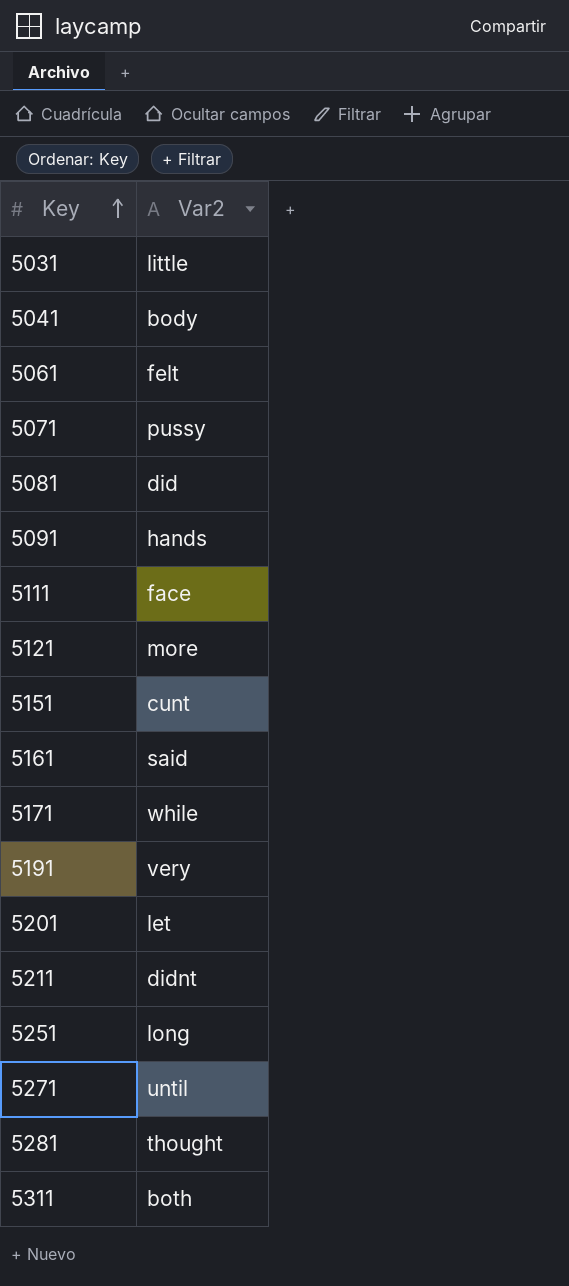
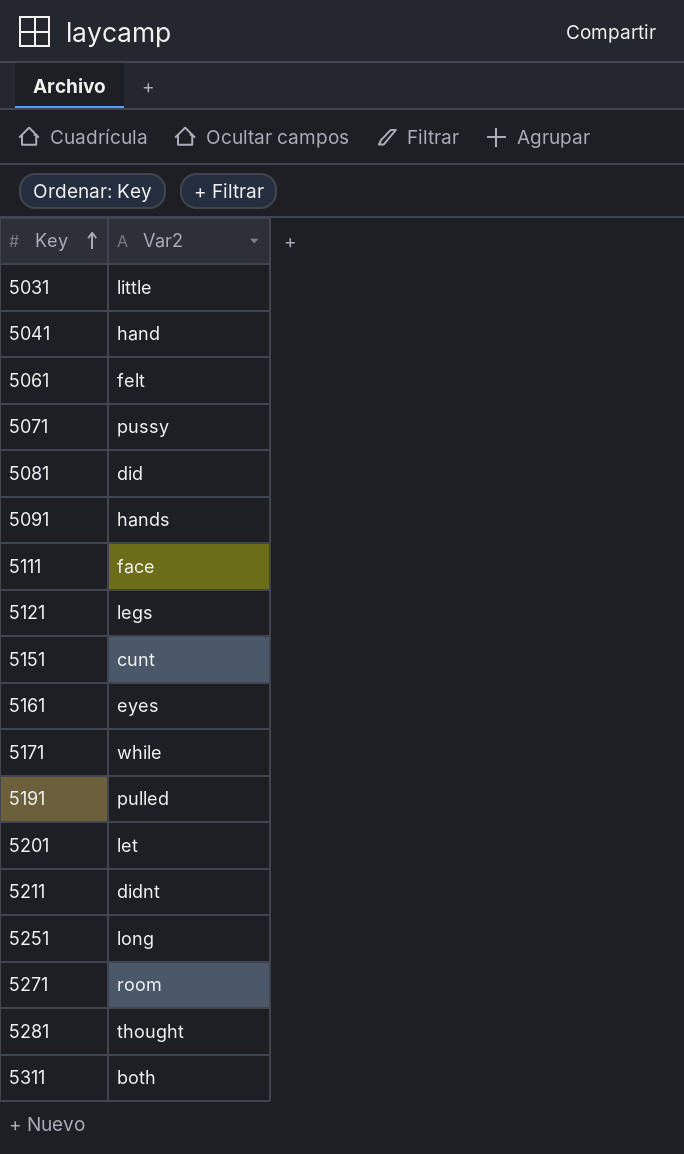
5041 | Var2: body -> hand
5121 | Var2: more -> legs
5161 | Var2: said -> eyes
5191 | Var2: very -> pulled
5271 | Var2: until -> room

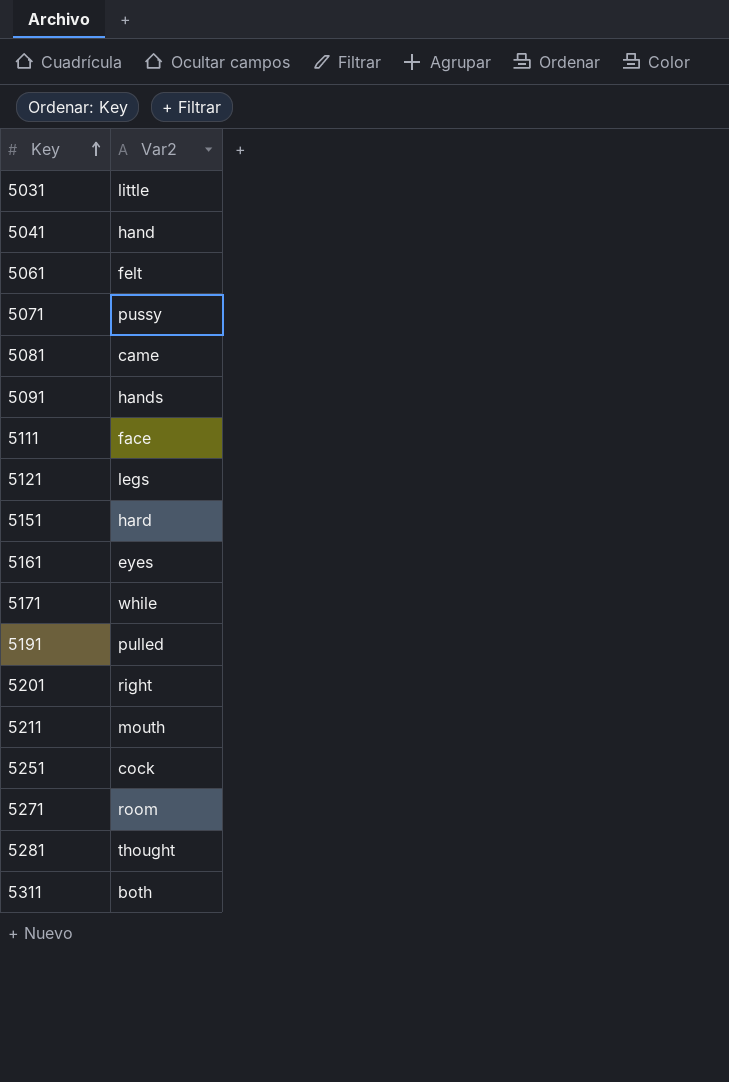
5081 | Var2: did -> came
5151 | Var2: cunt -> hard
5201 | Var2: let -> right
5211 | Var2: didnt -> mouth
5251 | Var2: long -> cock

